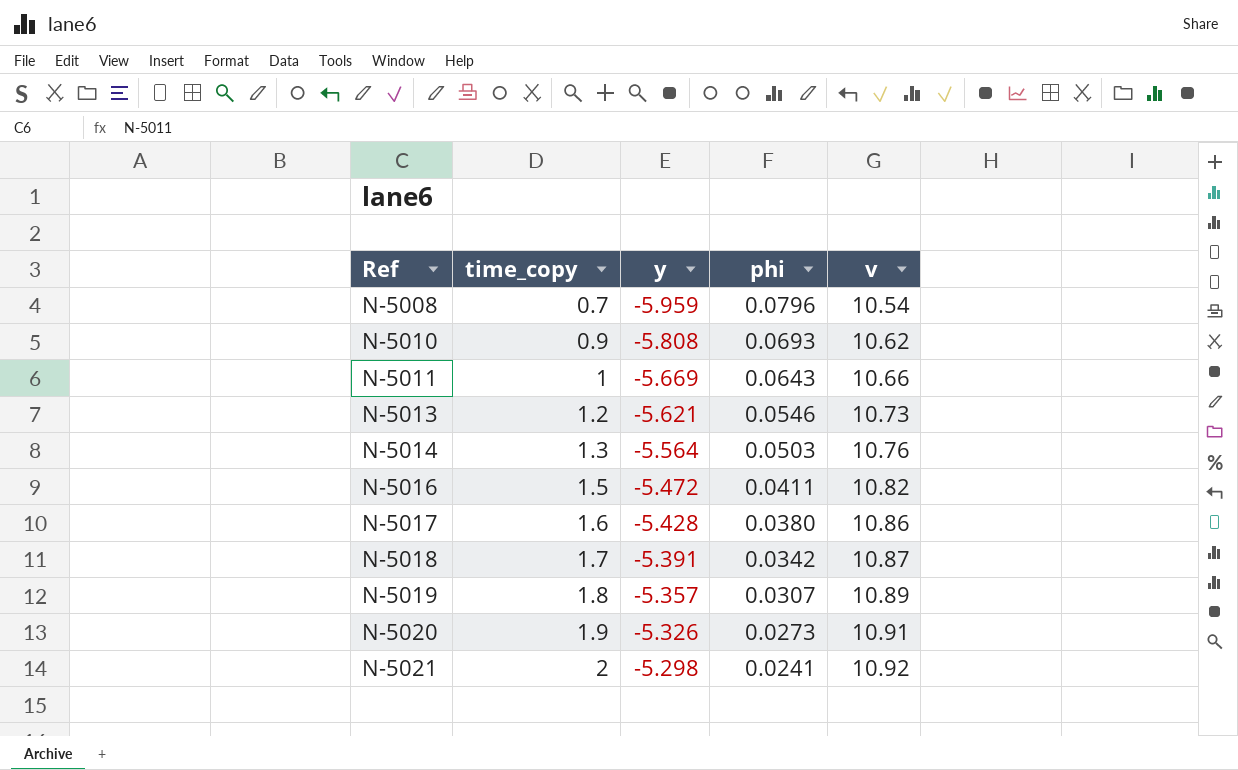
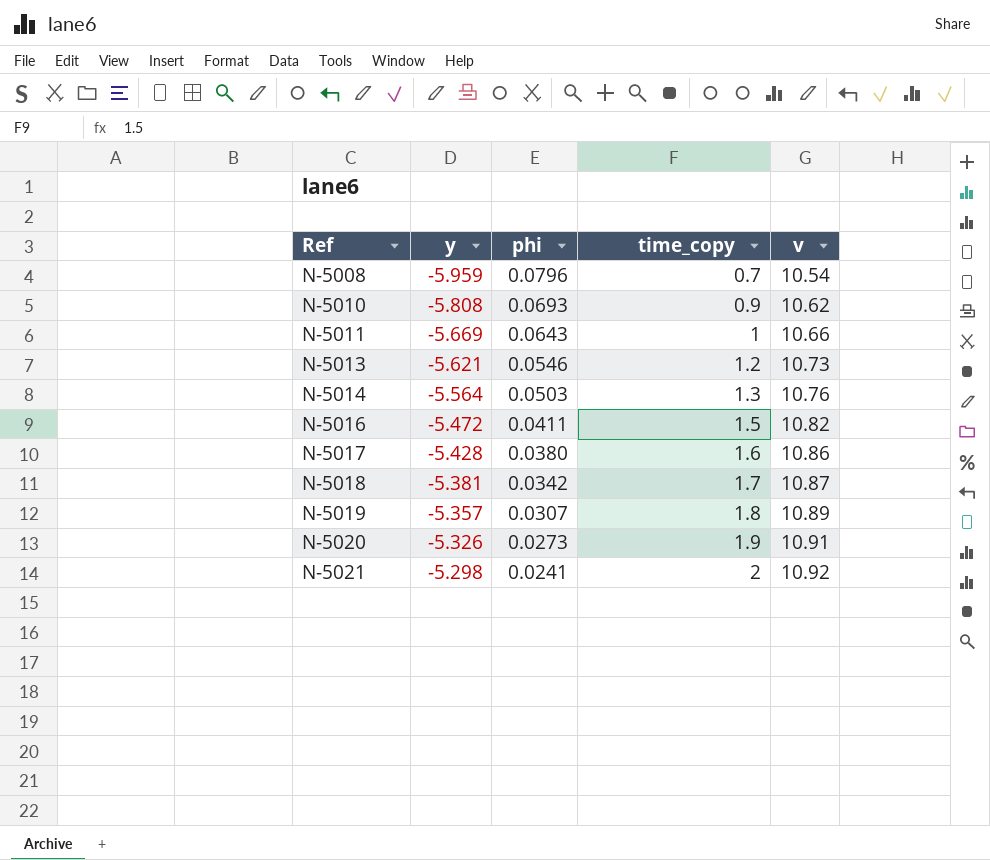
column time_copy | position: 2 -> 4
N-5018 | y: -5.391 -> -5.381

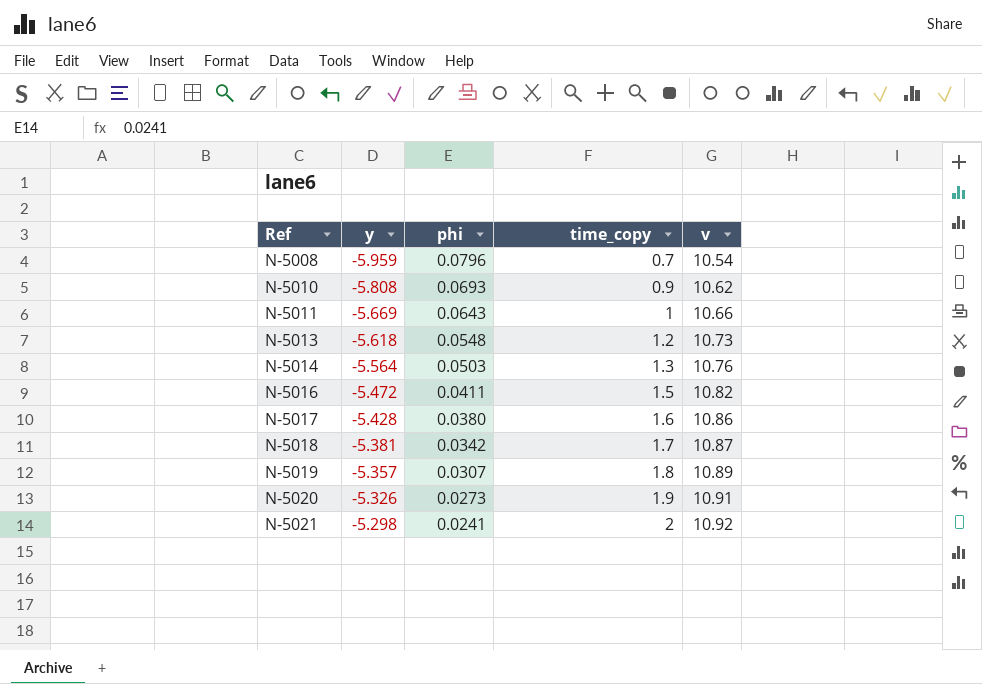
N-5013 | y: -5.621 -> -5.618
N-5013 | phi: 0.0546 -> 0.0548

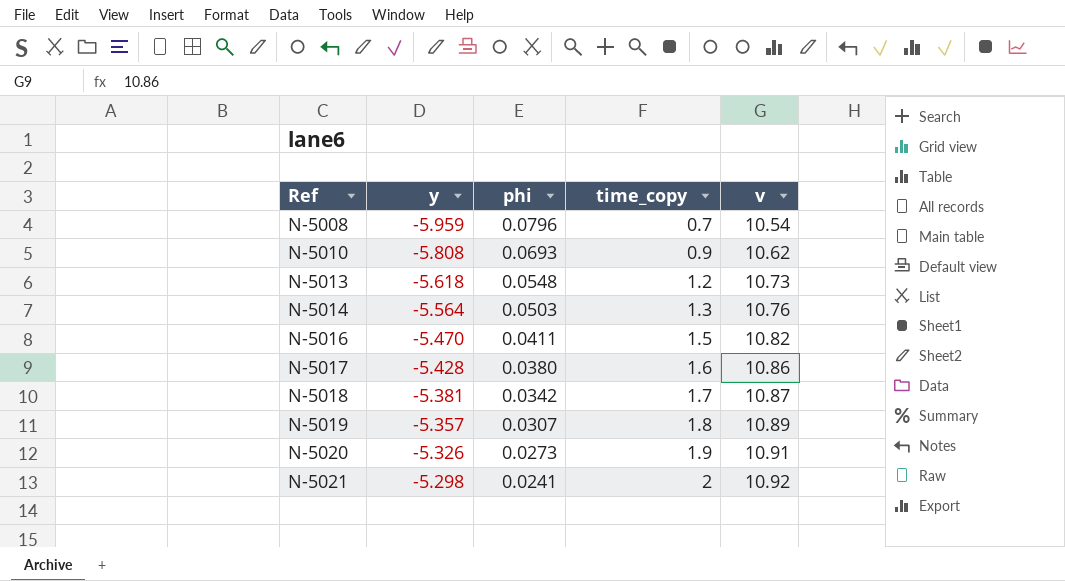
row N-5011: -5.669 | 0.0643 | 1 | 10.66 -> none
N-5016 | y: -5.472 -> -5.470

